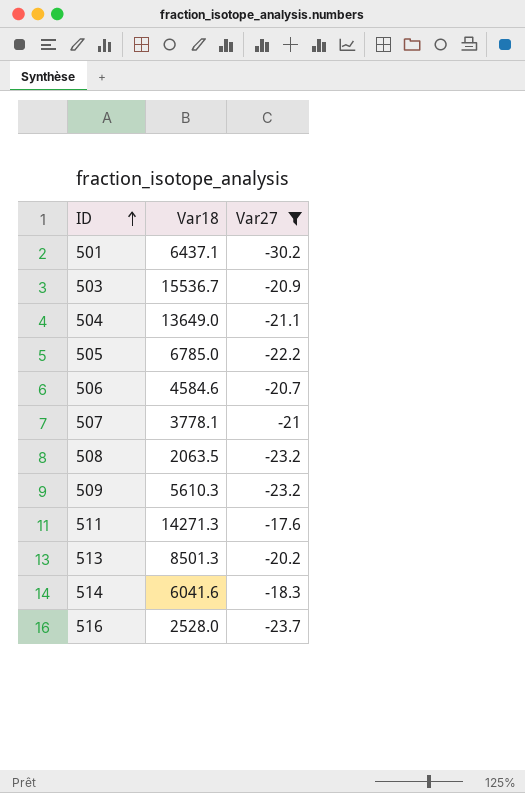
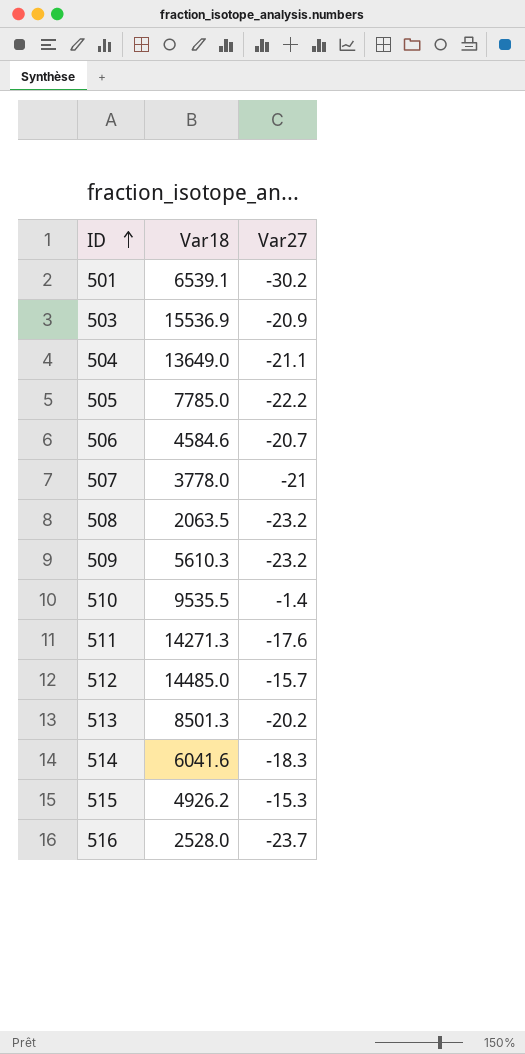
filter: Var27 <= -17.6 -> none
501 | Var18: 6437.1 -> 6539.1
503 | Var18: 15536.7 -> 15536.9
505 | Var18: 6785.0 -> 7785.0
507 | Var18: 3778.1 -> 3778.0

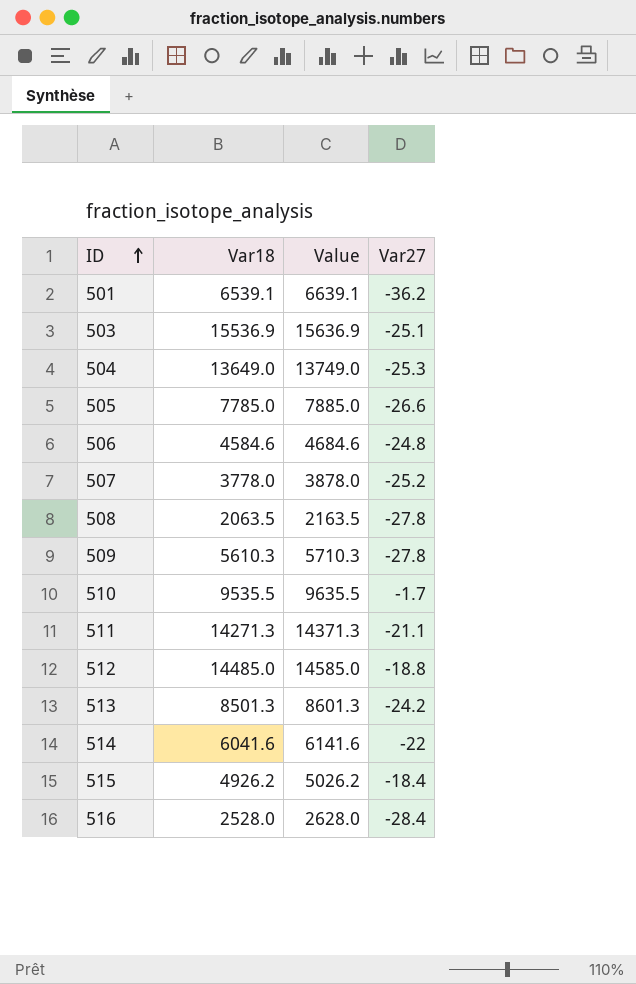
column Value | formula: none -> [Var18] + 100
501 | Var27: -30.2 -> -36.2
503 | Var27: -20.9 -> -25.1
504 | Var27: -21.1 -> -25.3
505 | Var27: -22.2 -> -26.6
506 | Var27: -20.7 -> -24.8
507 | Var27: -21 -> -25.2
508 | Var27: -23.2 -> -27.8
509 | Var27: -23.2 -> -27.8
510 | Var27: -1.4 -> -1.7
511 | Var27: -17.6 -> -21.1
512 | Var27: -15.7 -> -18.8
513 | Var27: -20.2 -> -24.2
514 | Var27: -18.3 -> -22
515 | Var27: -15.3 -> -18.4
516 | Var27: -23.7 -> -28.4

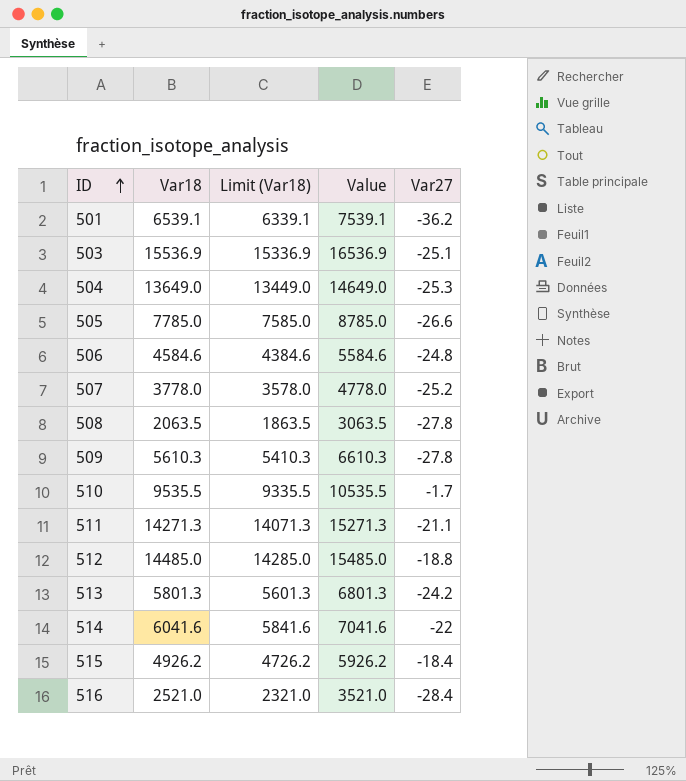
column Limit (Var18) | formula: none -> [Var18] - 200
column Value | formula: [Var18] + 100 -> [Var18] + 1000
513 | Var18: 8501.3 -> 5801.3
516 | Var18: 2528.0 -> 2521.0

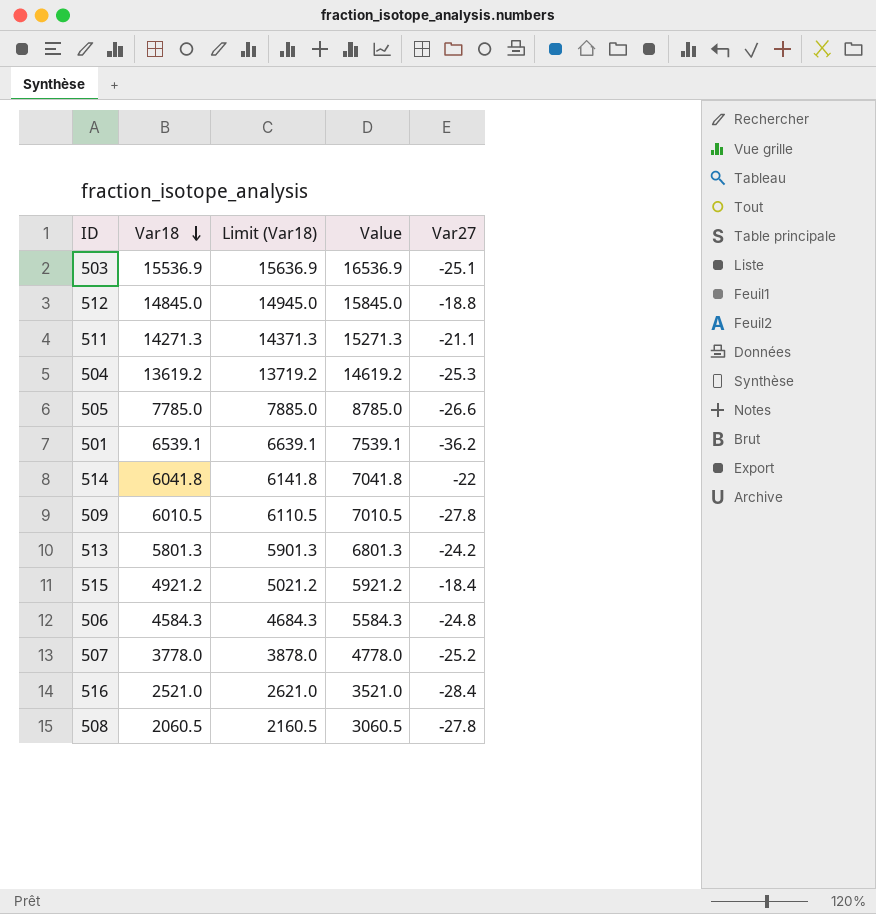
row order: ID ascending -> Var18 descending
column Limit (Var18) | formula: [Var18] - 200 -> [Var18] + 100
row 510: 9535.5 | 9335.5 | 10535.5 | -1.7 -> none
512 | Var18: 14485.0 -> 14845.0
512 | Value: 15485.0 -> 15845.0
504 | Var18: 13649.0 -> 13619.2
504 | Value: 14649.0 -> 14619.2
514 | Var18: 6041.6 -> 6041.8
514 | Value: 7041.6 -> 7041.8
509 | Var18: 5610.3 -> 6010.5
509 | Value: 6610.3 -> 7010.5
515 | Var18: 4926.2 -> 4921.2
515 | Value: 5926.2 -> 5921.2
506 | Var18: 4584.6 -> 4584.3
506 | Value: 5584.6 -> 5584.3
508 | Var18: 2063.5 -> 2060.5
508 | Value: 3063.5 -> 3060.5

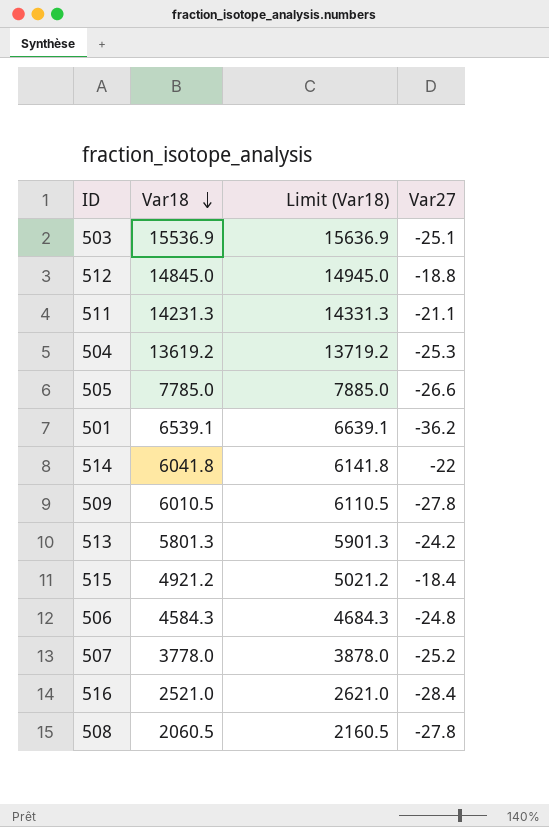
column Value | formula: [Var18] + 1000 -> none
511 | Var18: 14271.3 -> 14231.3
511 | Limit (Var18): 14371.3 -> 14331.3

